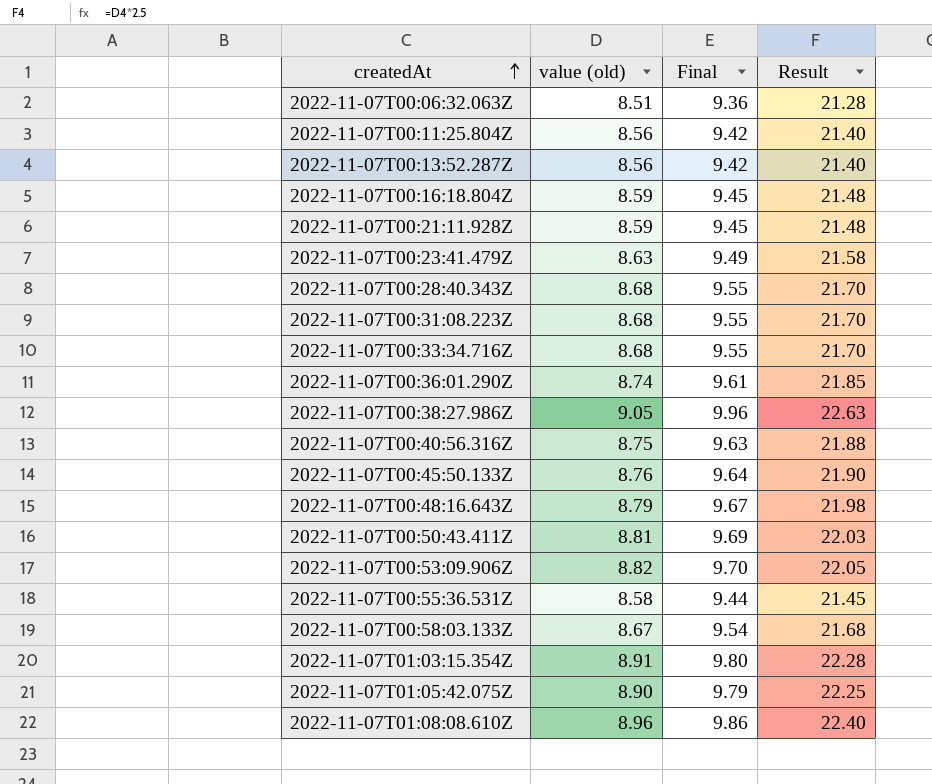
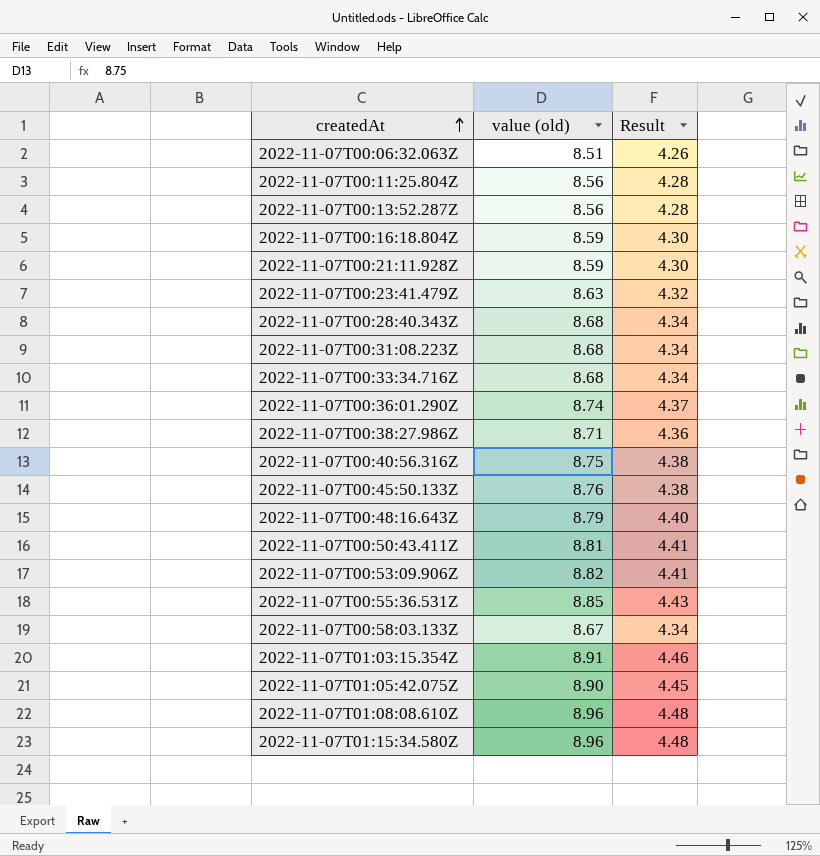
column Final | formula: [value (old)] * 1.1 -> none
column Result | formula: [value (old)] * 2.5 -> [value (old)] * 0.5
2022-11-07T00:38:27.986Z | value (old): 9.05 -> 8.71
2022-11-07T00:55:36.531Z | value (old): 8.58 -> 8.85
row 2022-11-07T01:15:34.580Z: none -> 8.96 | 4.48

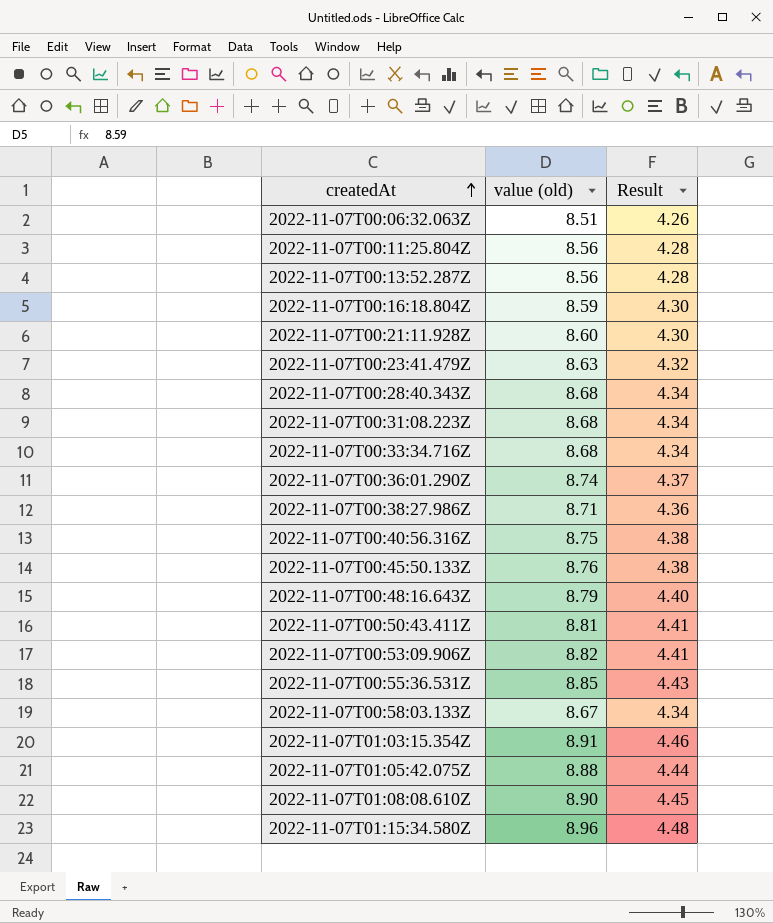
2022-11-07T00:21:11.928Z | value (old): 8.59 -> 8.60
2022-11-07T01:05:42.075Z | value (old): 8.90 -> 8.88
2022-11-07T01:05:42.075Z | Result: 4.45 -> 4.44
2022-11-07T01:08:08.610Z | value (old): 8.96 -> 8.90
2022-11-07T01:08:08.610Z | Result: 4.48 -> 4.45

